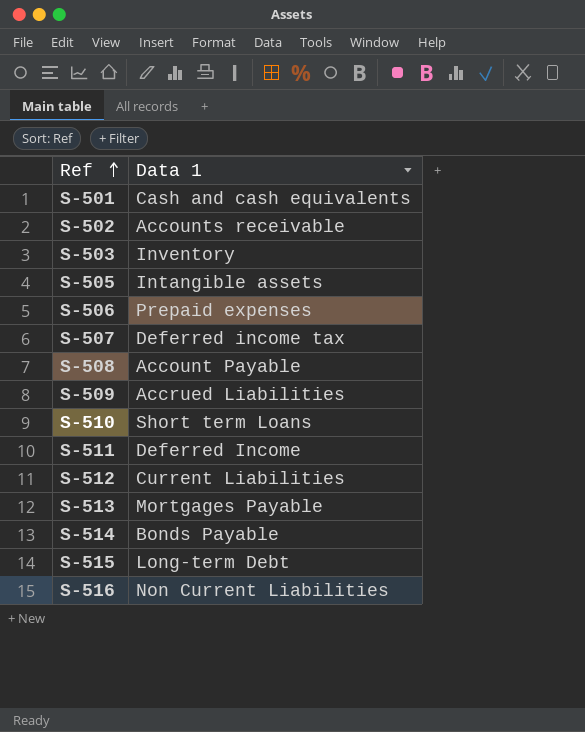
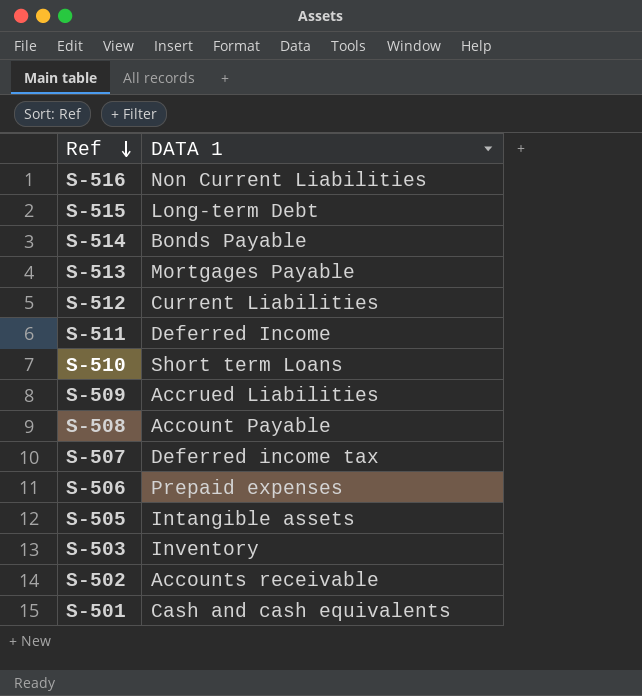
row order: Ref ascending -> Ref descending
column name: Data 1 -> DATA 1

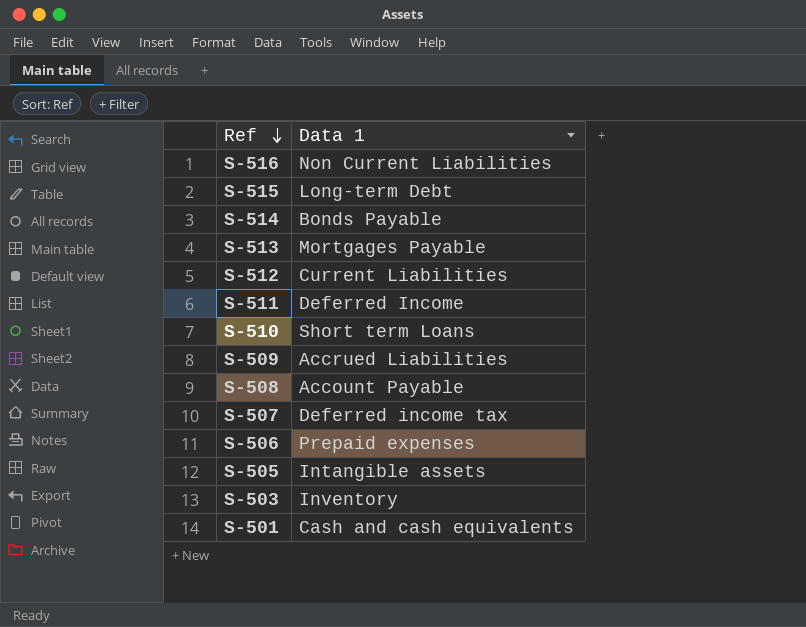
column name: DATA 1 -> Data 1
row S-502: Accounts receivable -> none

